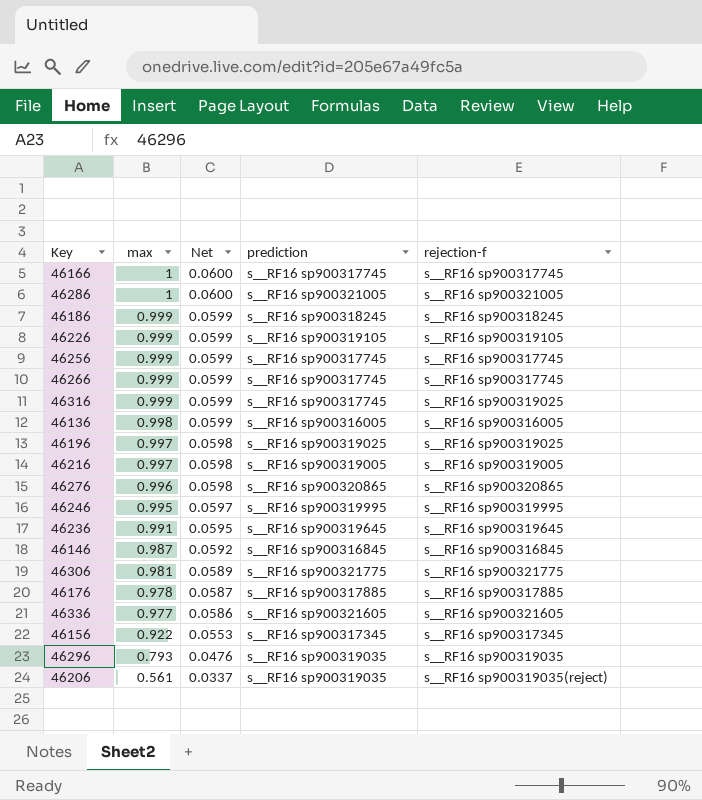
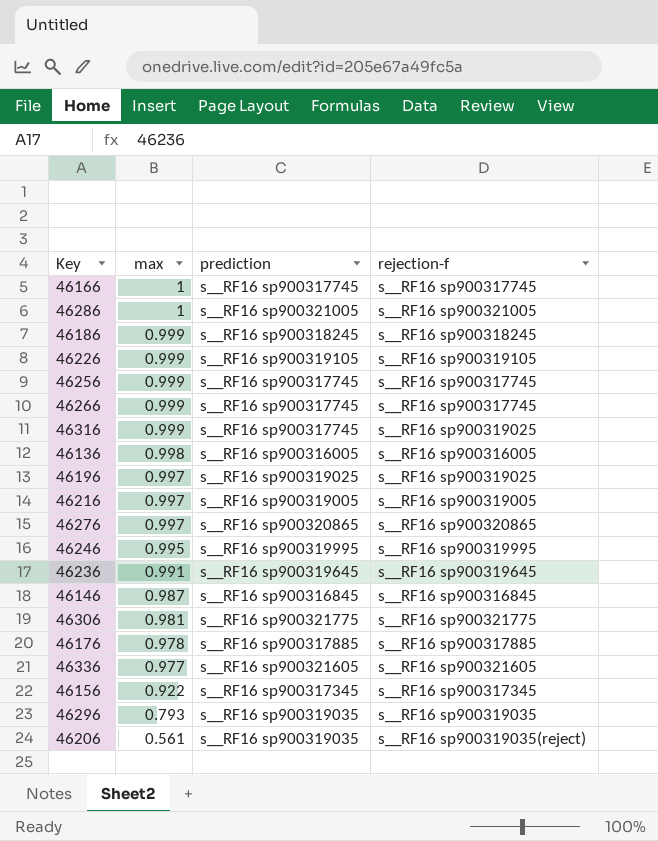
column Net | formula: [max] * 0.06 -> none
46276 | max: 0.996 -> 0.997

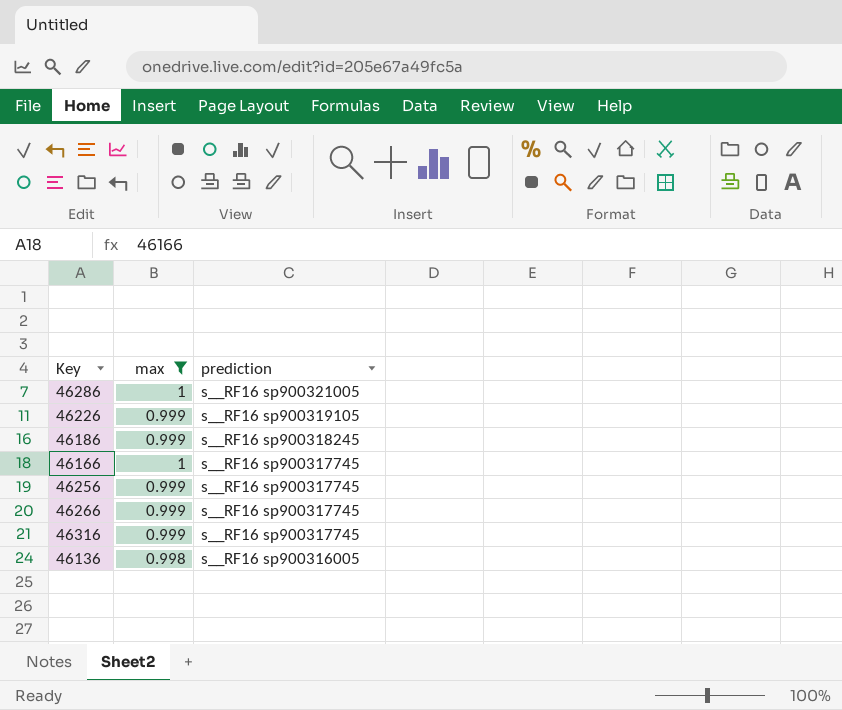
filter: none -> max >= 0.998
row order: max descending -> prediction descending
column rejection-f | position: 4 -> none

